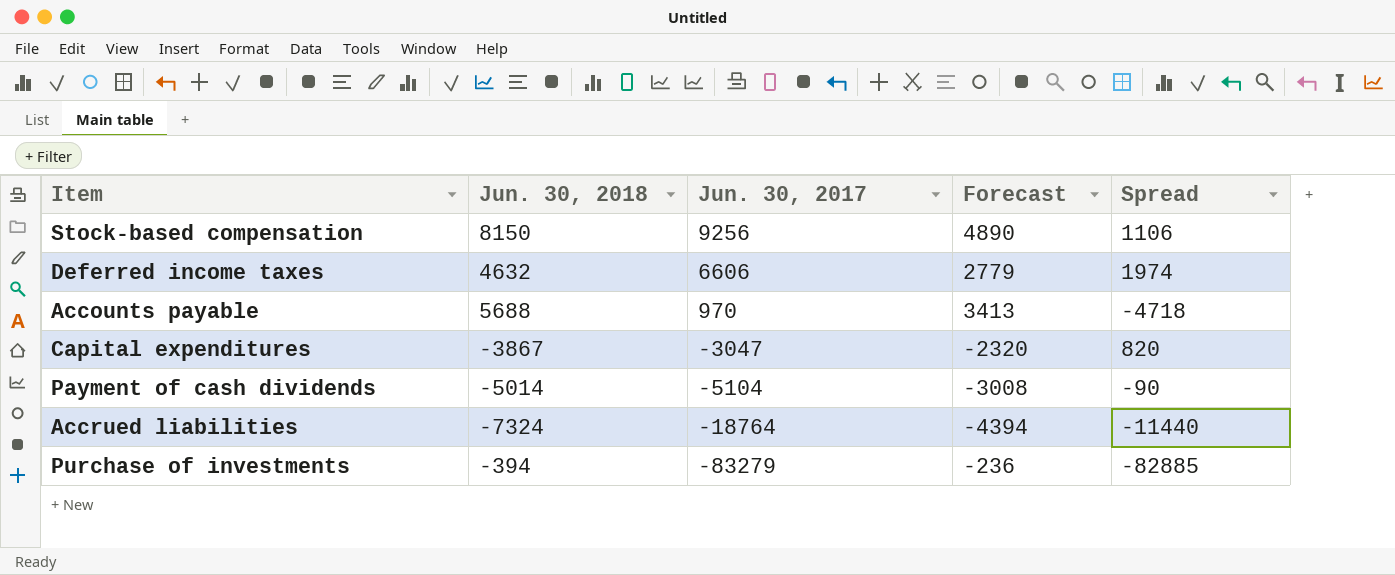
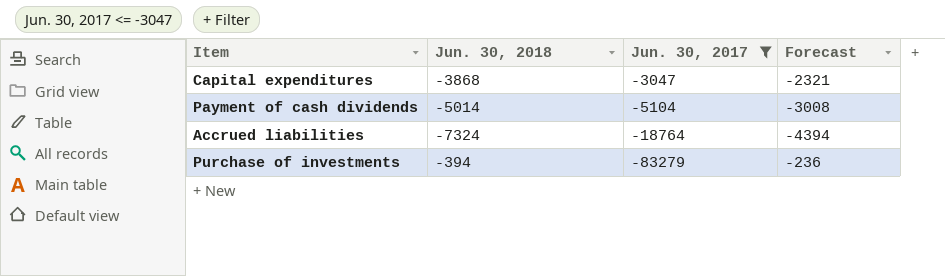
filter: none -> Jun. 30, 2017 <= -3047
column Spread | formula: [Jun. 30, 2017] - [Jun. 30, 2018] -> none
Capital expenditures | Jun. 30, 2018: -3867 -> -3868
Capital expenditures | Forecast: -2320 -> -2321

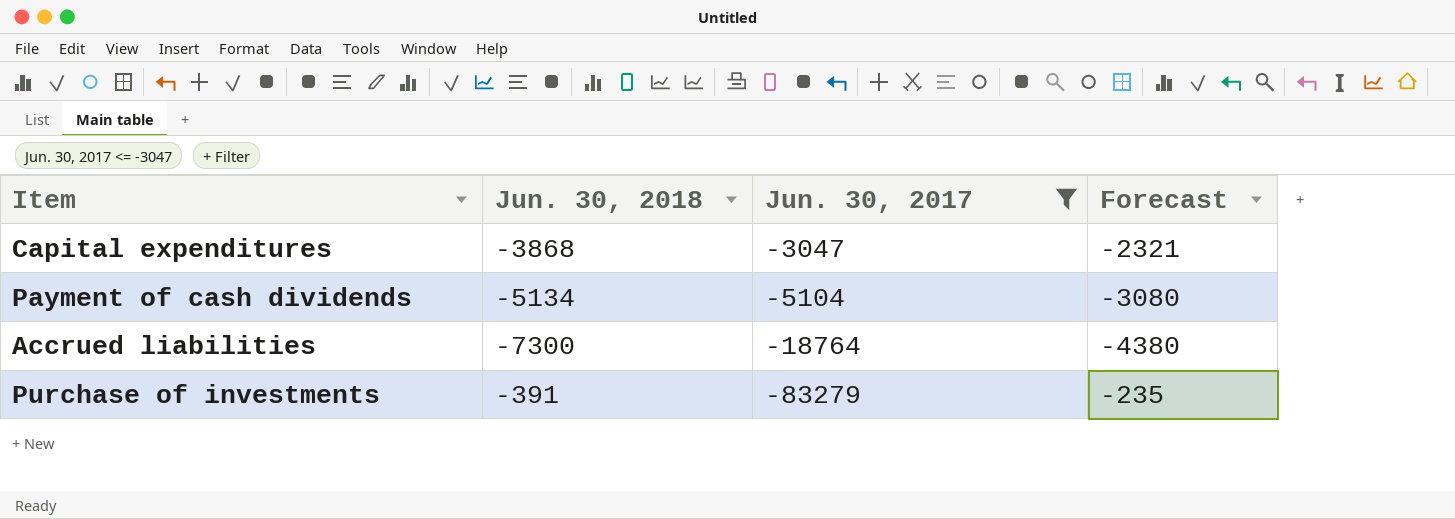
Payment of cash dividends | Jun. 30, 2018: -5014 -> -5134
Payment of cash dividends | Forecast: -3008 -> -3080
Accrued liabilities | Jun. 30, 2018: -7324 -> -7300
Accrued liabilities | Forecast: -4394 -> -4380
Purchase of investments | Jun. 30, 2018: -394 -> -391
Purchase of investments | Forecast: -236 -> -235

